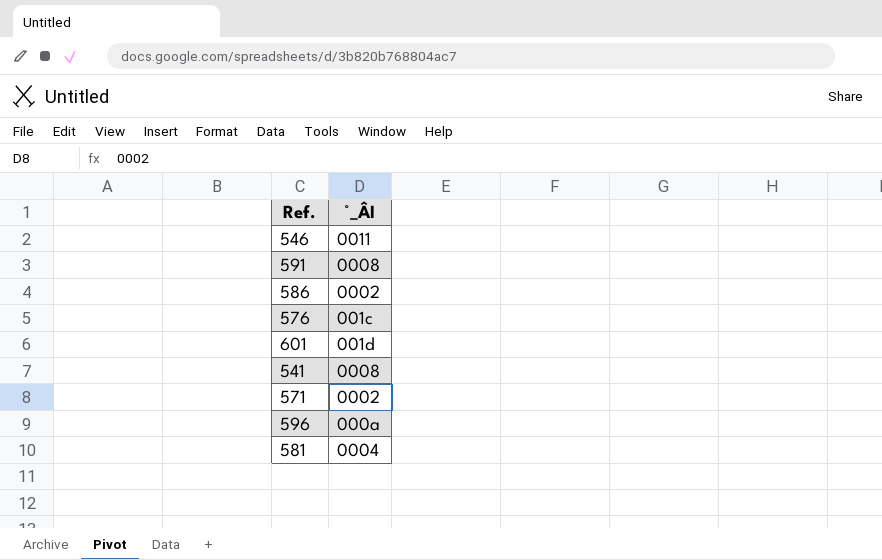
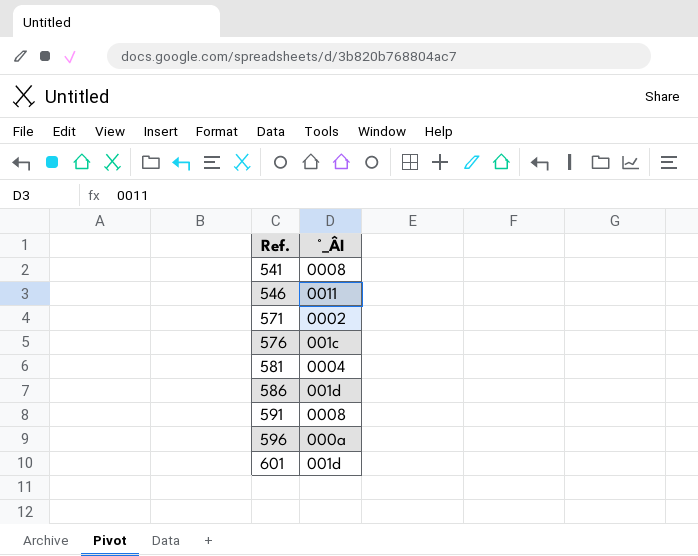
row order: none -> Ref. ascending
586 | °_ÂI: 0002 -> 001d

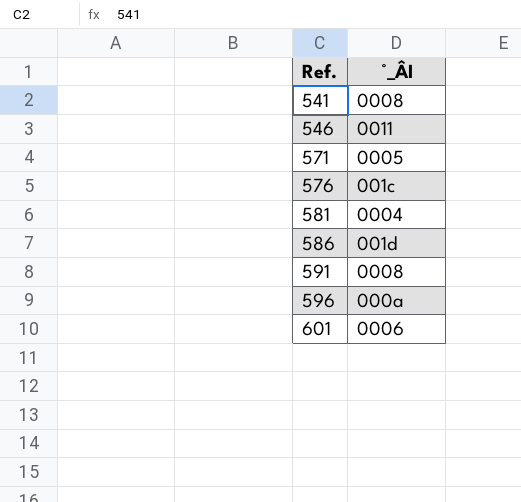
571 | °_ÂI: 0002 -> 0005
601 | °_ÂI: 001d -> 0006

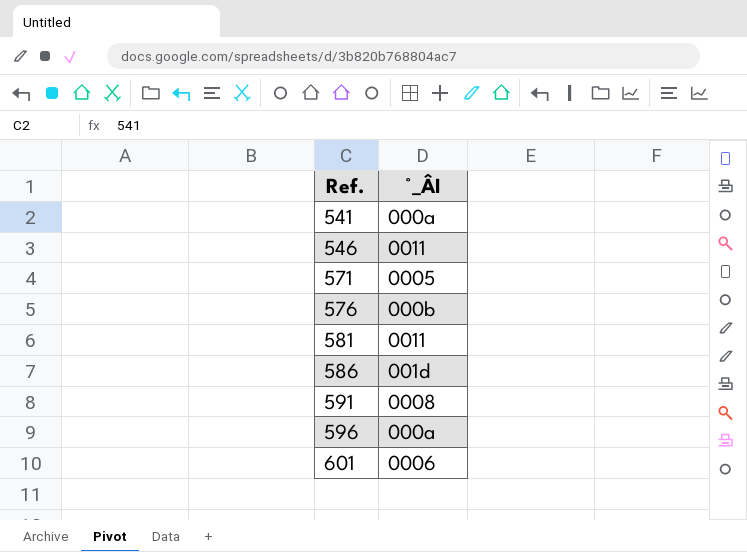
541 | °_ÂI: 0008 -> 000a
576 | °_ÂI: 001c -> 000b
581 | °_ÂI: 0004 -> 0011

